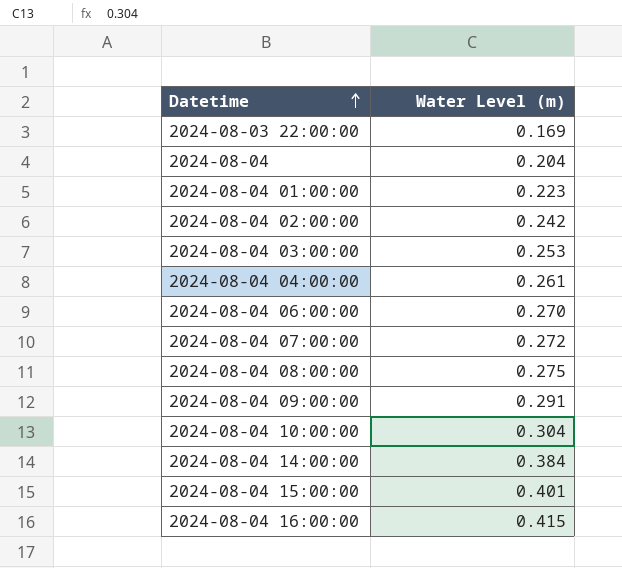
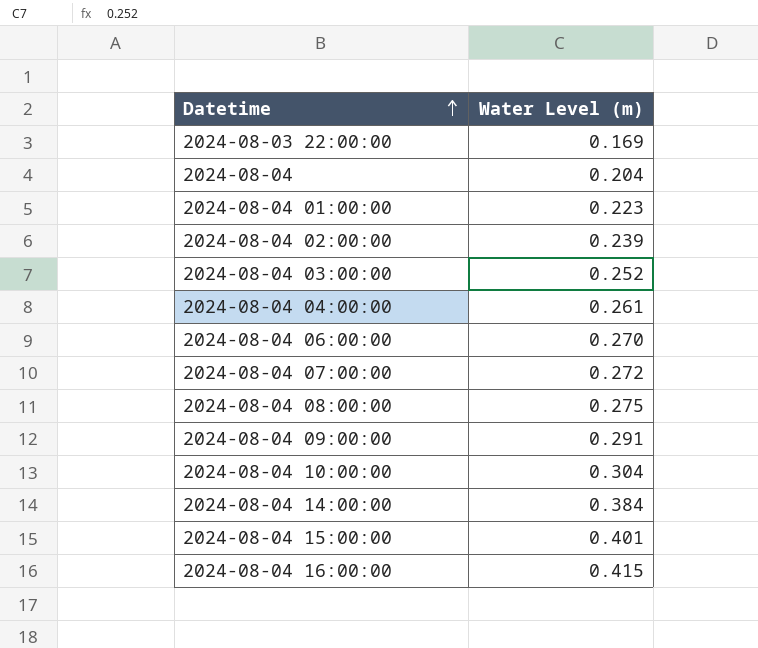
2024-08-04 02:00:00 | Water Level (m): 0.242 -> 0.239
2024-08-04 03:00:00 | Water Level (m): 0.253 -> 0.252

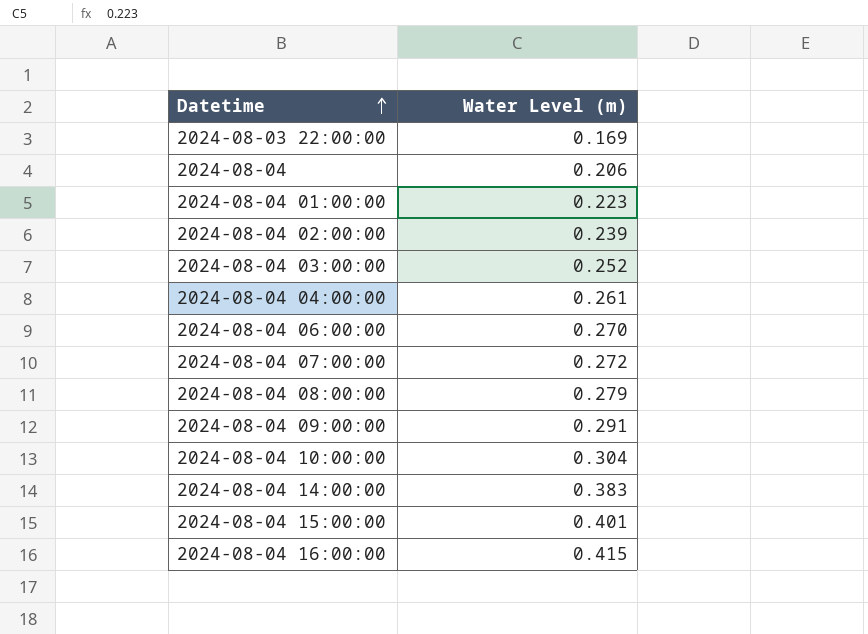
2024-08-04 | Water Level (m): 0.204 -> 0.206
2024-08-04 08:00:00 | Water Level (m): 0.275 -> 0.279
2024-08-04 14:00:00 | Water Level (m): 0.384 -> 0.383

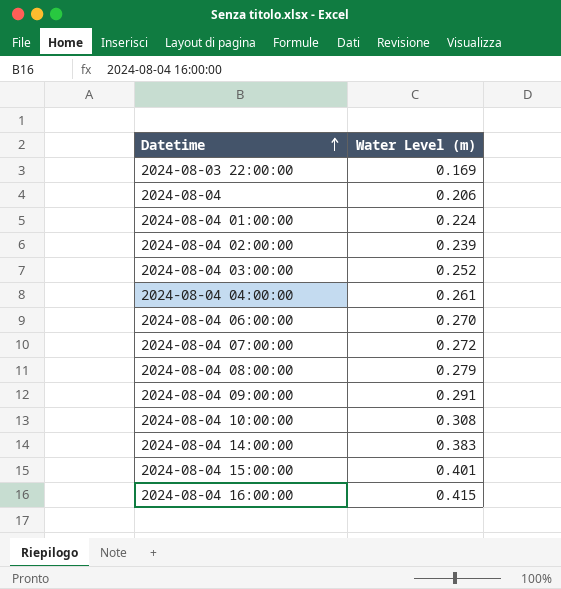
2024-08-04 01:00:00 | Water Level (m): 0.223 -> 0.224
2024-08-04 10:00:00 | Water Level (m): 0.304 -> 0.308

